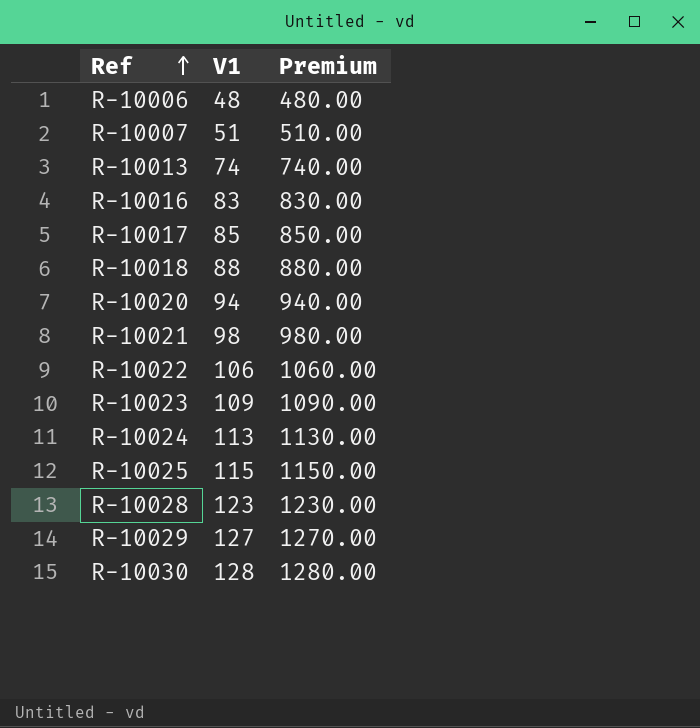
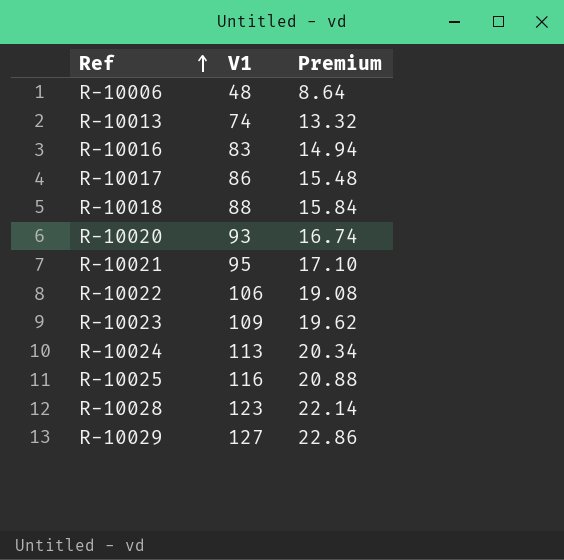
column Premium | formula: [V1] * 10 -> [V1] * 0.18
row R-10007: 51 | 510.00 -> none
row R-10030: 128 | 1280.00 -> none
R-10017 | V1: 85 -> 86
R-10020 | V1: 94 -> 93
R-10021 | V1: 98 -> 95
R-10025 | V1: 115 -> 116

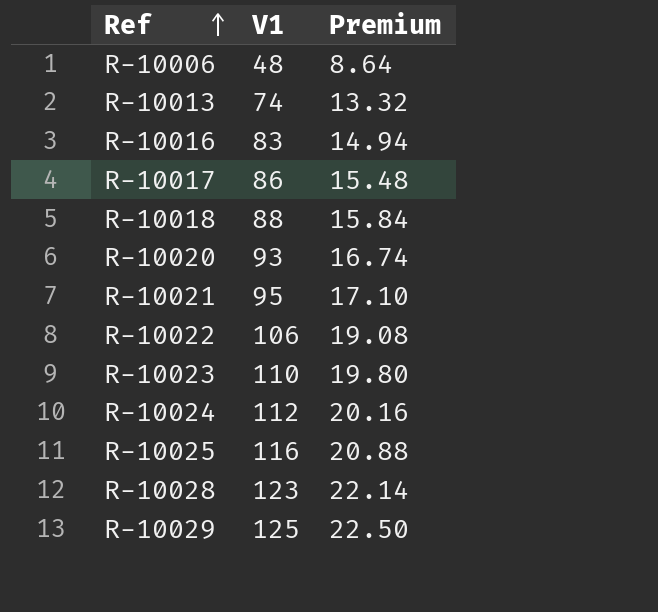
R-10023 | V1: 109 -> 110
R-10023 | Premium: 19.62 -> 19.80
R-10024 | V1: 113 -> 112
R-10024 | Premium: 20.34 -> 20.16
R-10029 | V1: 127 -> 125
R-10029 | Premium: 22.86 -> 22.50

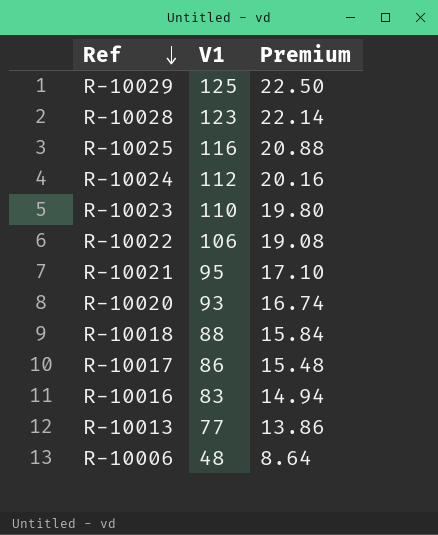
row order: Ref ascending -> Ref descending
R-10013 | V1: 74 -> 77
R-10013 | Premium: 13.32 -> 13.86

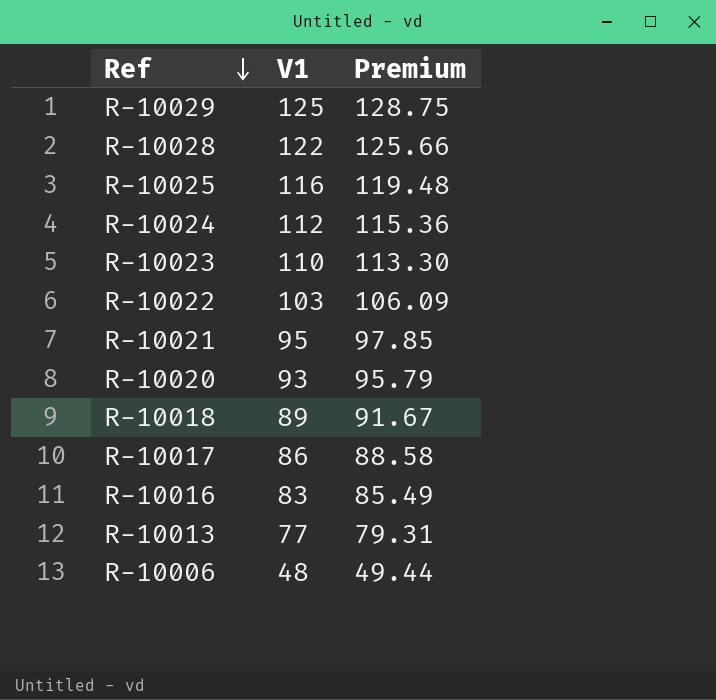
column Premium | formula: [V1] * 0.18 -> [V1] * 1.03
R-10028 | V1: 123 -> 122
R-10022 | V1: 106 -> 103
R-10018 | V1: 88 -> 89

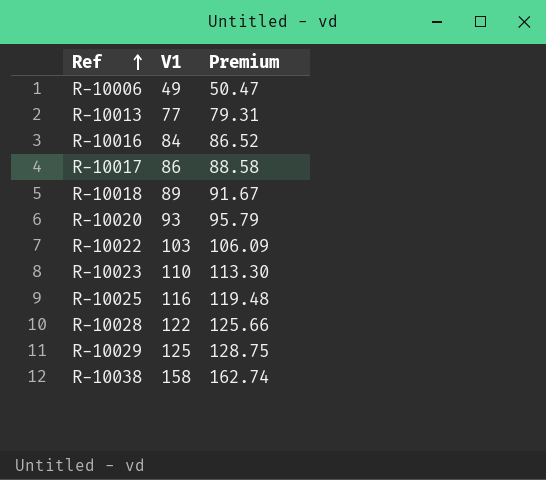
row order: Ref descending -> Ref ascending
row R-10024: 112 | 115.36 -> none
row R-10021: 95 | 97.85 -> none
R-10006 | V1: 48 -> 49
R-10006 | Premium: 49.44 -> 50.47
R-10016 | V1: 83 -> 84
R-10016 | Premium: 85.49 -> 86.52
row R-10038: none -> 158 | 162.74

